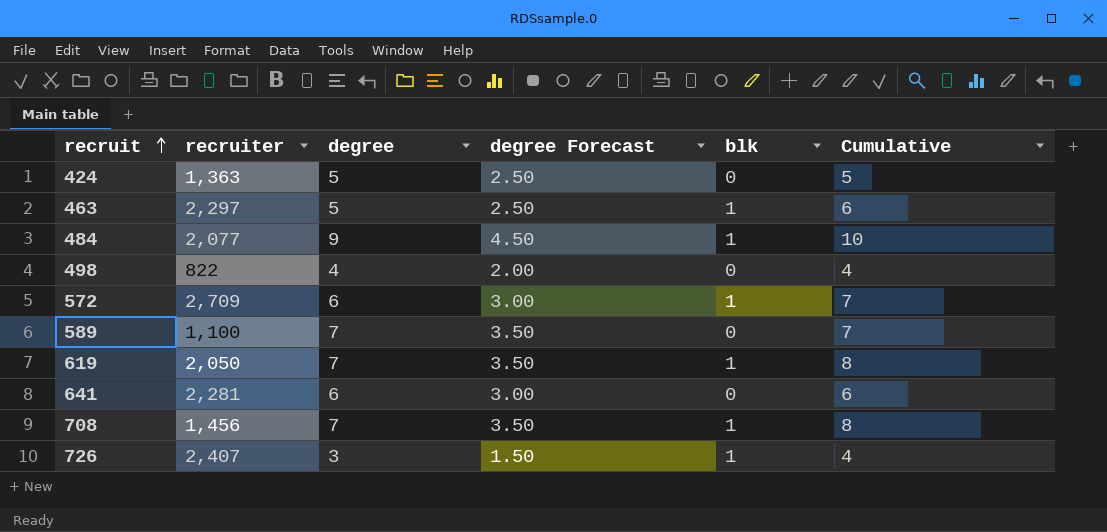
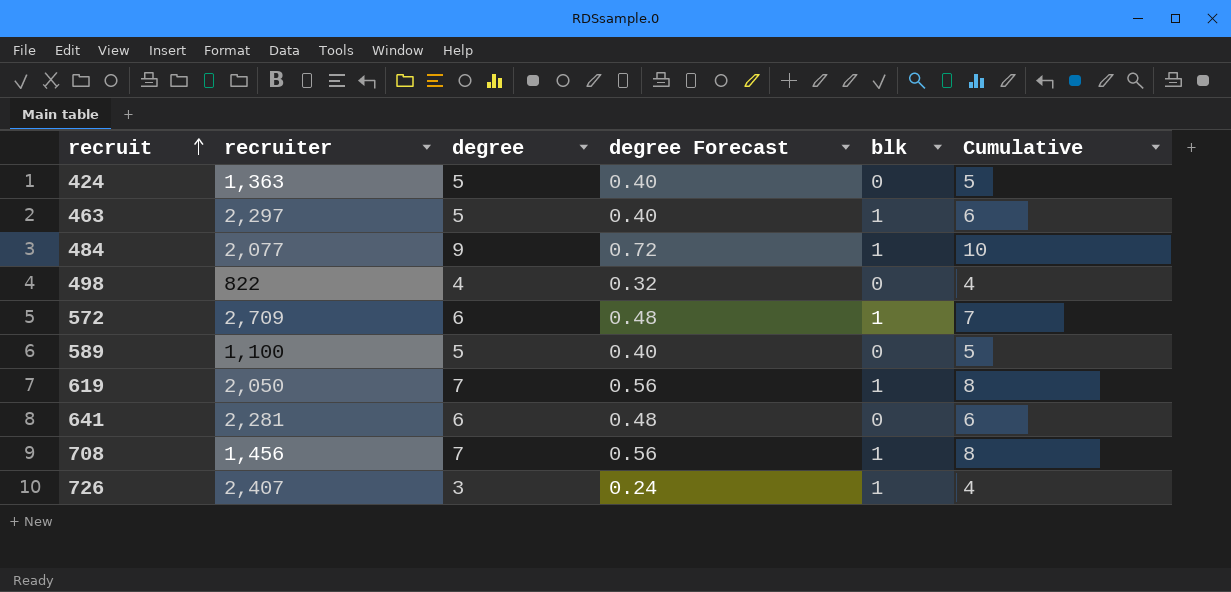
column degree Forecast | formula: [degree] * 0.5 -> [degree] * 0.08
589 | degree: 7 -> 5
589 | Cumulative: 7 -> 5

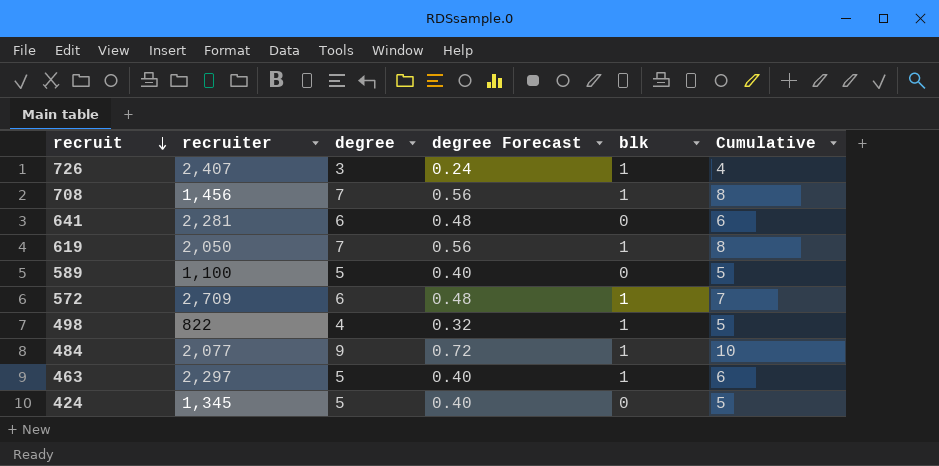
row order: recruit ascending -> recruit descending
498 | blk: 0 -> 1
498 | Cumulative: 4 -> 5
424 | recruiter: 1,363 -> 1,345

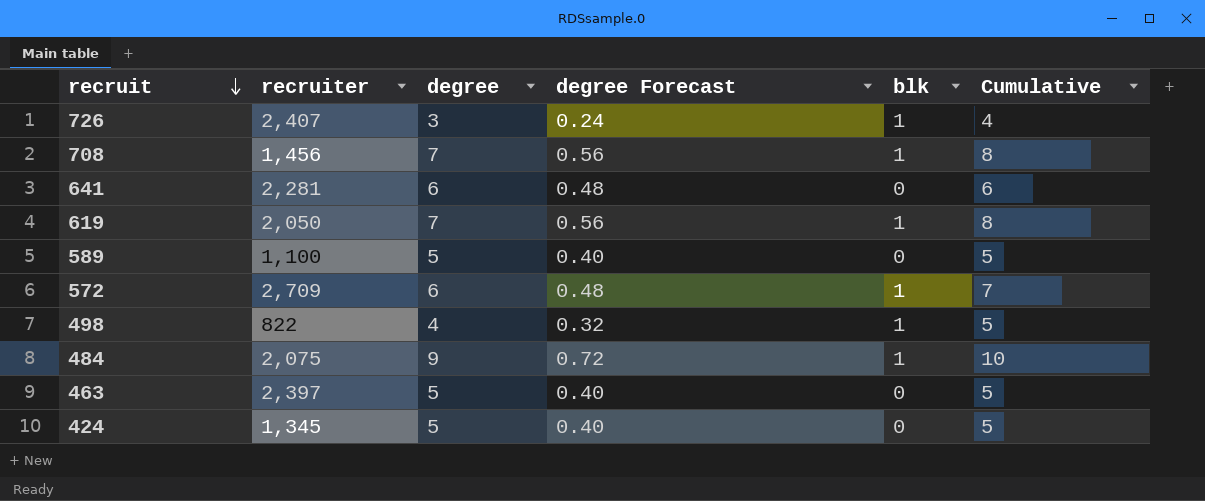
484 | recruiter: 2,077 -> 2,075
463 | recruiter: 2,297 -> 2,397
463 | blk: 1 -> 0
463 | Cumulative: 6 -> 5

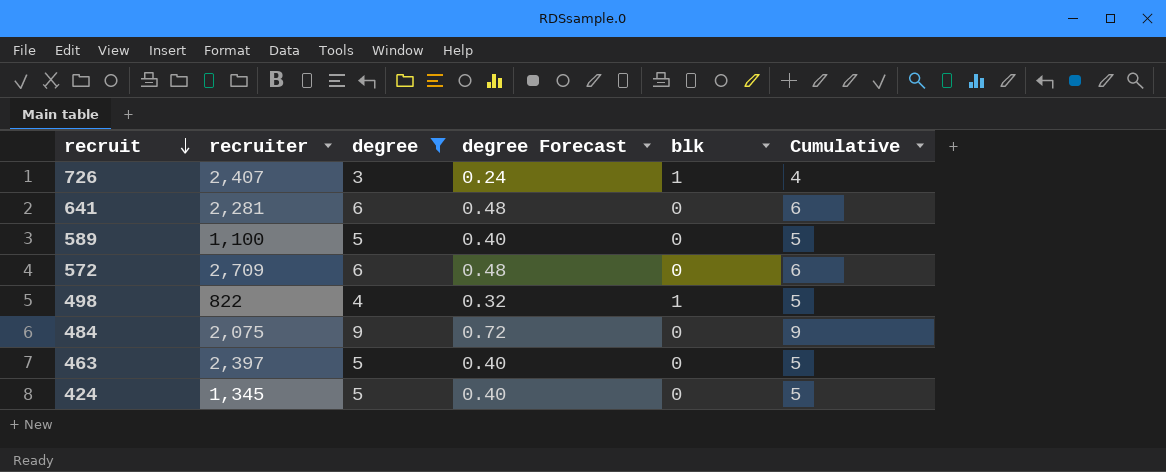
filter: none -> degree != 7
572 | blk: 1 -> 0
572 | Cumulative: 7 -> 6
484 | blk: 1 -> 0
484 | Cumulative: 10 -> 9

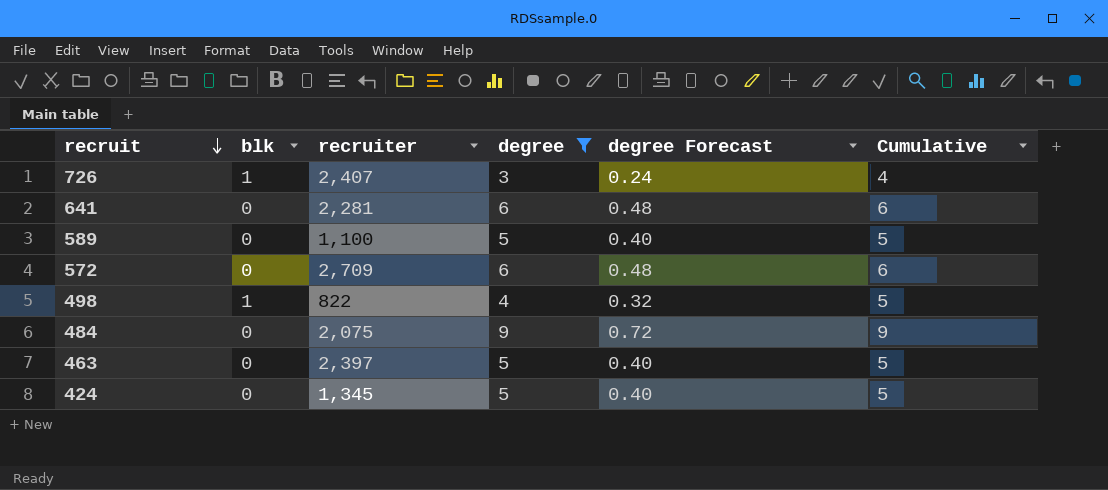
column blk | position: 5 -> 2

